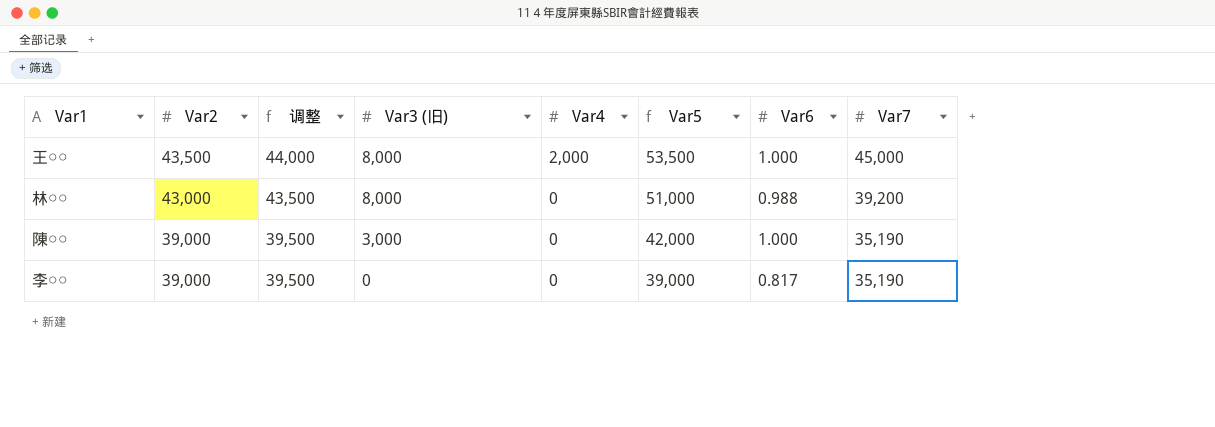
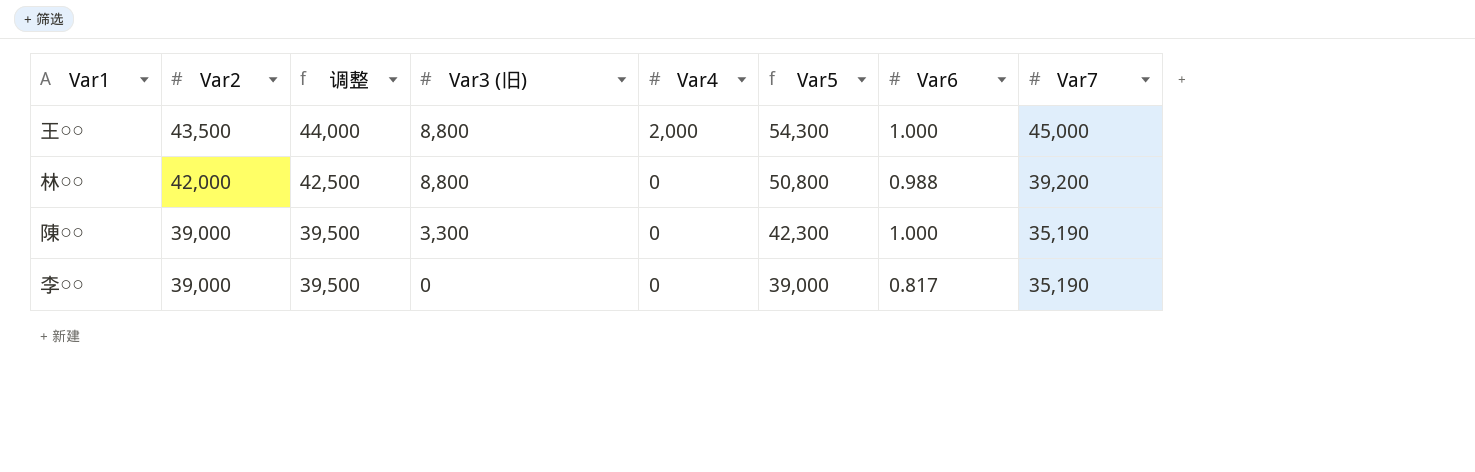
王○○ | Var3 (旧): 8,000 -> 8,800
王○○ | Var5: 53,500 -> 54,300
林○○ | Var2: 43,000 -> 42,000
林○○ | 调整: 43,500 -> 42,500
林○○ | Var3 (旧): 8,000 -> 8,800
林○○ | Var5: 51,000 -> 50,800
陳○○ | Var3 (旧): 3,000 -> 3,300
陳○○ | Var5: 42,000 -> 42,300

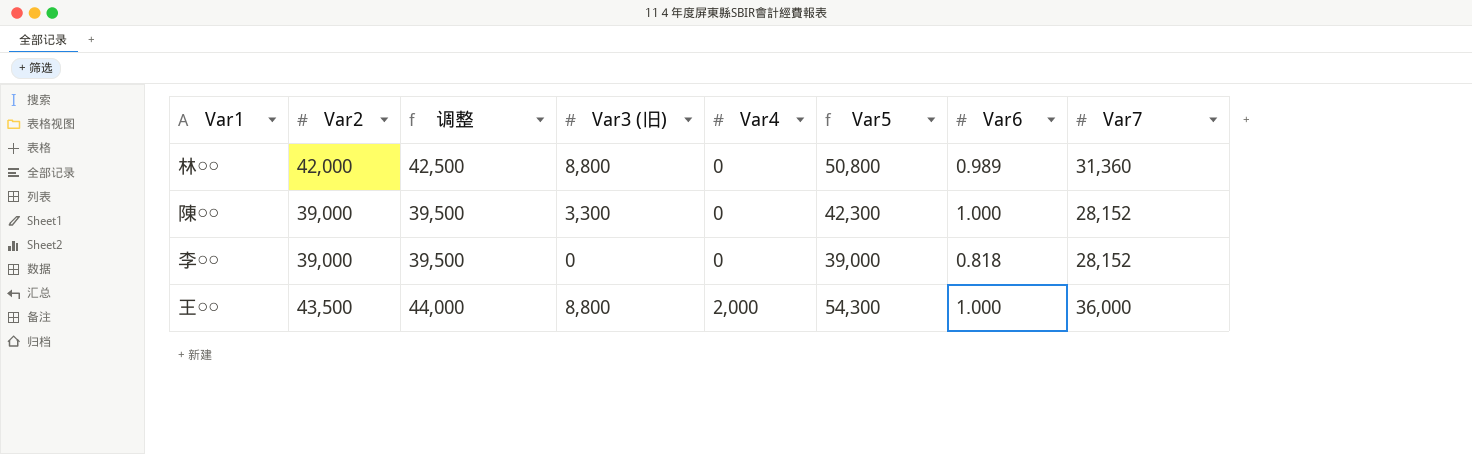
row order: Var2 descending -> Var4 ascending
林○○ | Var6: 0.988 -> 0.989
林○○ | Var7: 39,200 -> 31,360
陳○○ | Var7: 35,190 -> 28,152
李○○ | Var6: 0.817 -> 0.818
李○○ | Var7: 35,190 -> 28,152
王○○ | Var7: 45,000 -> 36,000

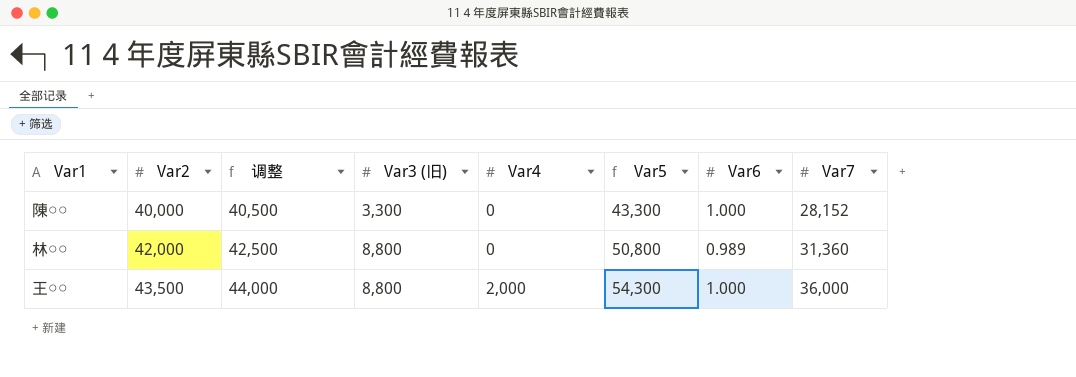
row order: Var4 ascending -> Var2 ascending
row 李○○: 39,000 | 39,500 | 0 | 0 | 39,000 | 0.818 | 28,152 -> none
陳○○ | Var2: 39,000 -> 40,000
陳○○ | 调整: 39,500 -> 40,500
陳○○ | Var5: 42,300 -> 43,300

